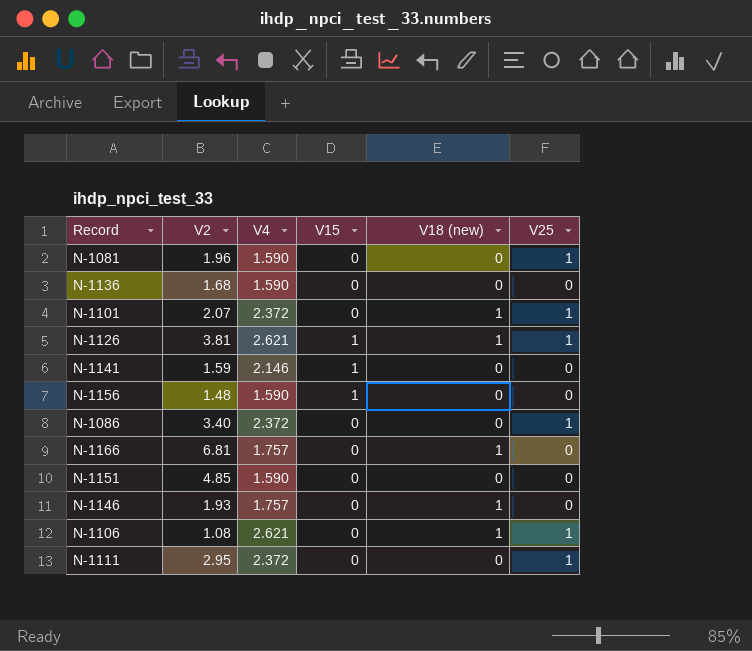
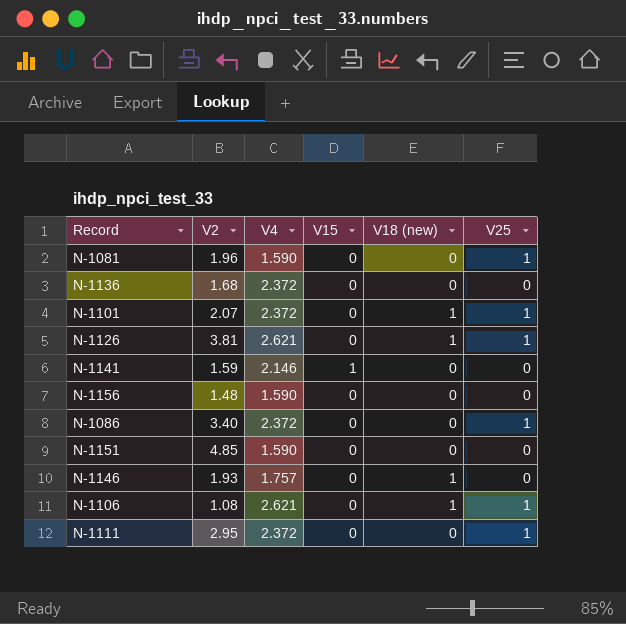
row N-1166: 6.81 | 1.757 | 0 | 1 | 0 -> none
N-1136 | V4: 1.590 -> 2.372
N-1126 | V15: 1 -> 0
N-1156 | V15: 1 -> 0

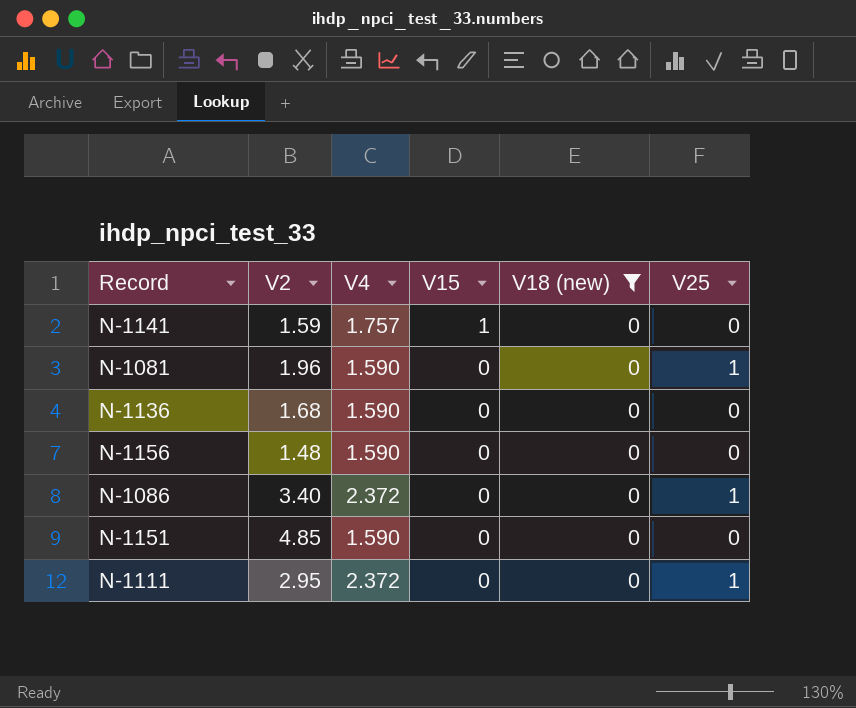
filter: none -> V18 (new) = 0
row order: none -> V15 descending
N-1141 | V4: 2.146 -> 1.757
N-1136 | V4: 2.372 -> 1.590

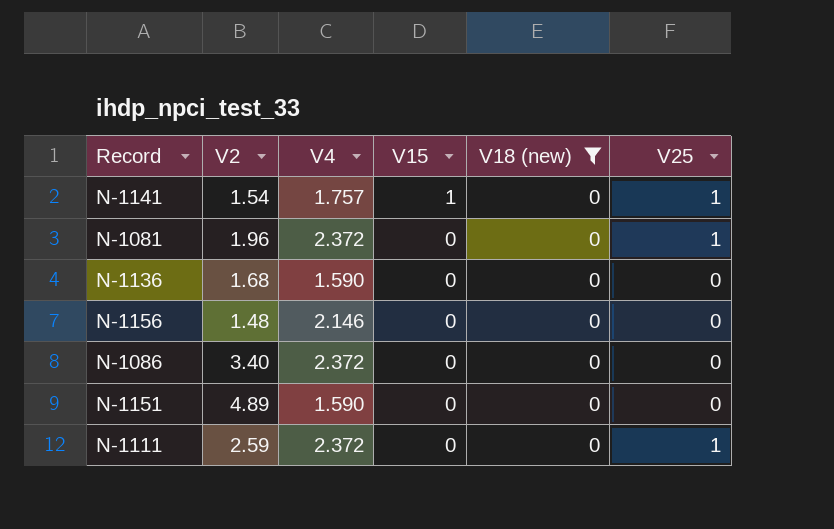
N-1141 | V2: 1.59 -> 1.54
N-1141 | V25: 0 -> 1
N-1081 | V4: 1.590 -> 2.372
N-1156 | V4: 1.590 -> 2.146
N-1086 | V25: 1 -> 0
N-1151 | V2: 4.85 -> 4.89
N-1111 | V2: 2.95 -> 2.59

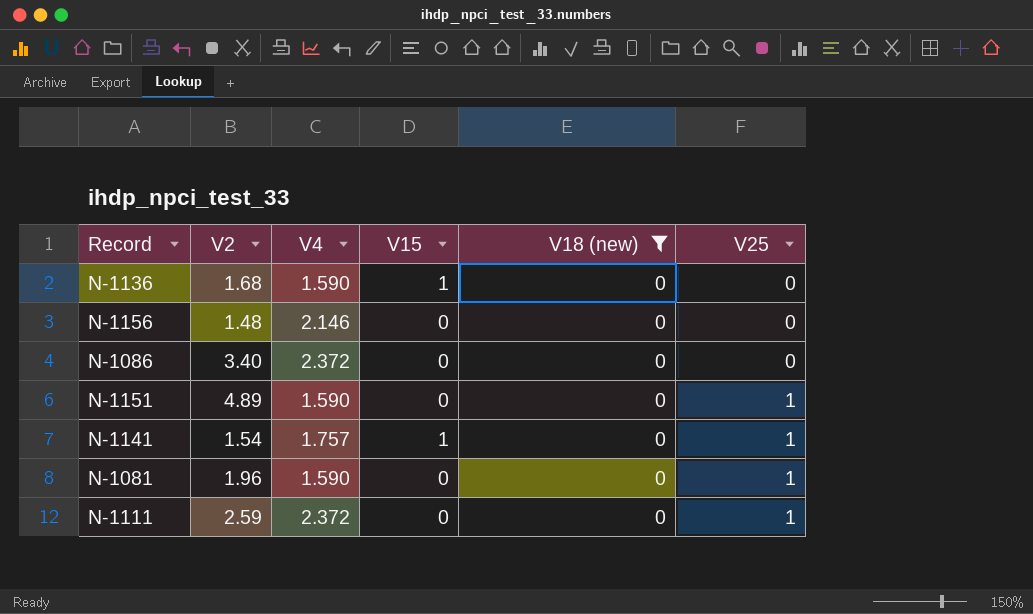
row order: V15 descending -> V25 ascending
N-1136 | V15: 0 -> 1
N-1151 | V25: 0 -> 1
N-1081 | V4: 2.372 -> 1.590

